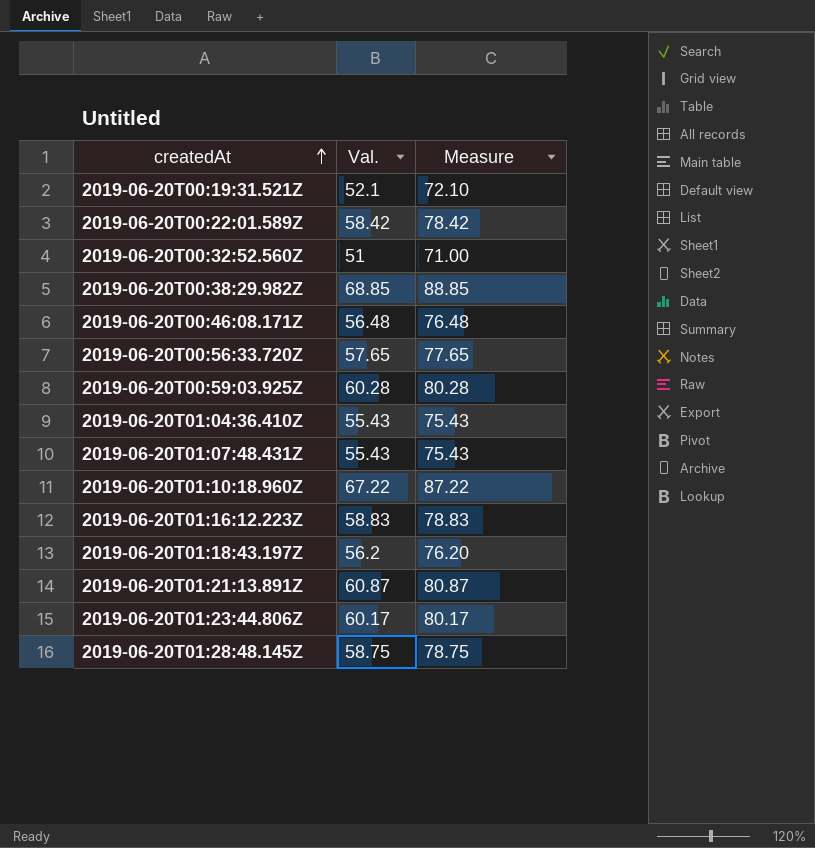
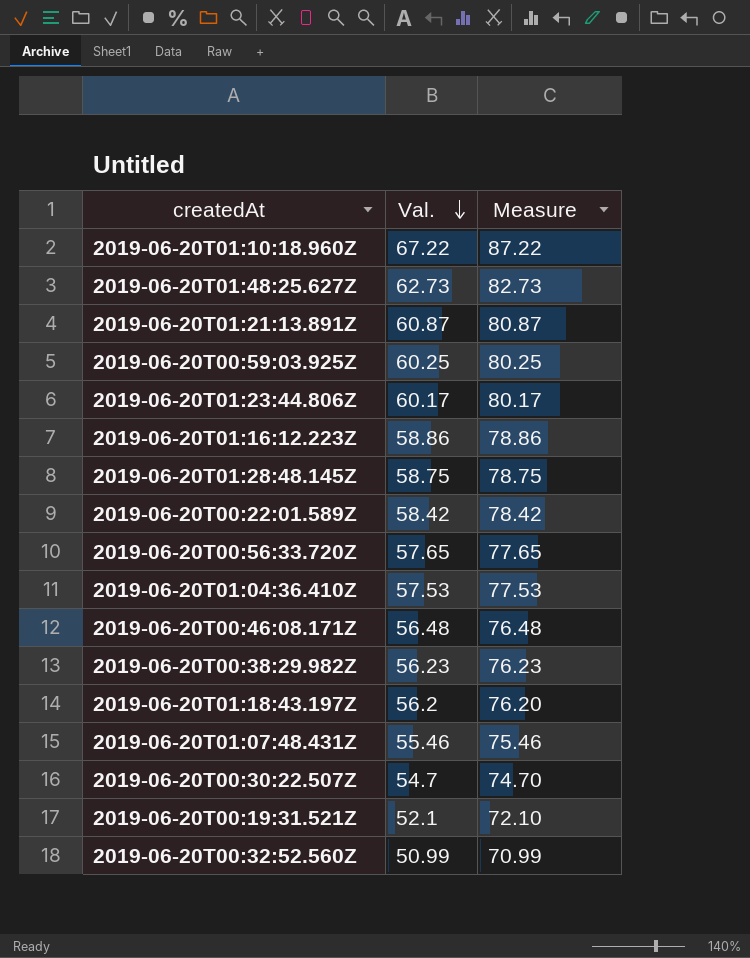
row order: createdAt ascending -> Val. descending
row 2019-06-20T01:48:25.627Z: none -> 62.73 | 82.73
2019-06-20T00:59:03.925Z | Val.: 60.28 -> 60.25
2019-06-20T00:59:03.925Z | Measure: 80.28 -> 80.25
2019-06-20T01:16:12.223Z | Val.: 58.83 -> 58.86
2019-06-20T01:16:12.223Z | Measure: 78.83 -> 78.86
2019-06-20T01:04:36.410Z | Val.: 55.43 -> 57.53
2019-06-20T01:04:36.410Z | Measure: 75.43 -> 77.53
2019-06-20T00:38:29.982Z | Val.: 68.85 -> 56.23
2019-06-20T00:38:29.982Z | Measure: 88.85 -> 76.23
2019-06-20T01:07:48.431Z | Val.: 55.43 -> 55.46
2019-06-20T01:07:48.431Z | Measure: 75.43 -> 75.46
row 2019-06-20T00:30:22.507Z: none -> 54.7 | 74.70
2019-06-20T00:32:52.560Z | Val.: 51 -> 50.99
2019-06-20T00:32:52.560Z | Measure: 71.00 -> 70.99

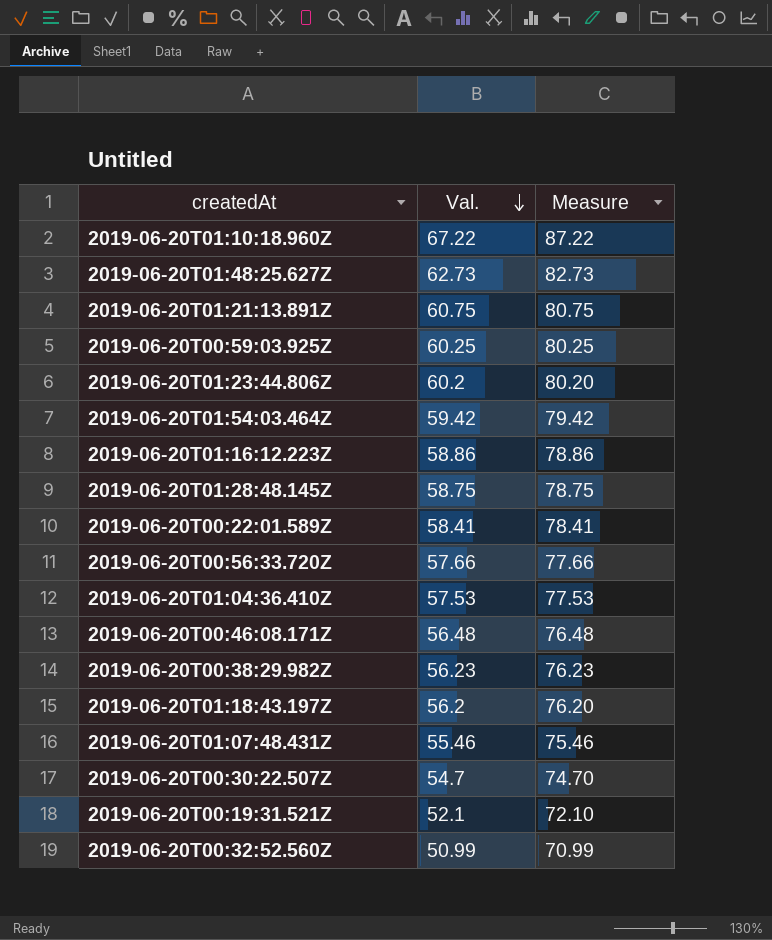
2019-06-20T01:21:13.891Z | Val.: 60.87 -> 60.75
2019-06-20T01:21:13.891Z | Measure: 80.87 -> 80.75
2019-06-20T01:23:44.806Z | Val.: 60.17 -> 60.2
2019-06-20T01:23:44.806Z | Measure: 80.17 -> 80.20
row 2019-06-20T01:54:03.464Z: none -> 59.42 | 79.42
2019-06-20T00:22:01.589Z | Val.: 58.42 -> 58.41
2019-06-20T00:22:01.589Z | Measure: 78.42 -> 78.41
2019-06-20T00:56:33.720Z | Val.: 57.65 -> 57.66
2019-06-20T00:56:33.720Z | Measure: 77.65 -> 77.66

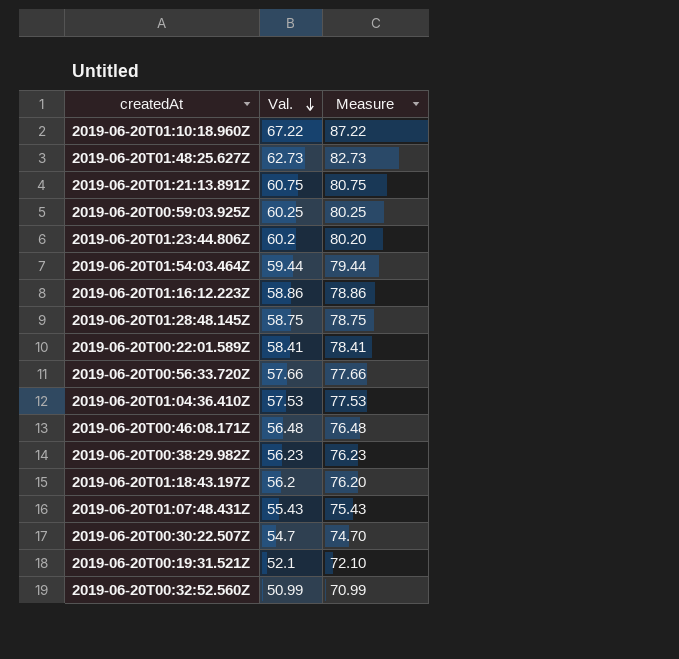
2019-06-20T01:54:03.464Z | Val.: 59.42 -> 59.44
2019-06-20T01:54:03.464Z | Measure: 79.42 -> 79.44
2019-06-20T01:07:48.431Z | Val.: 55.46 -> 55.43
2019-06-20T01:07:48.431Z | Measure: 75.46 -> 75.43

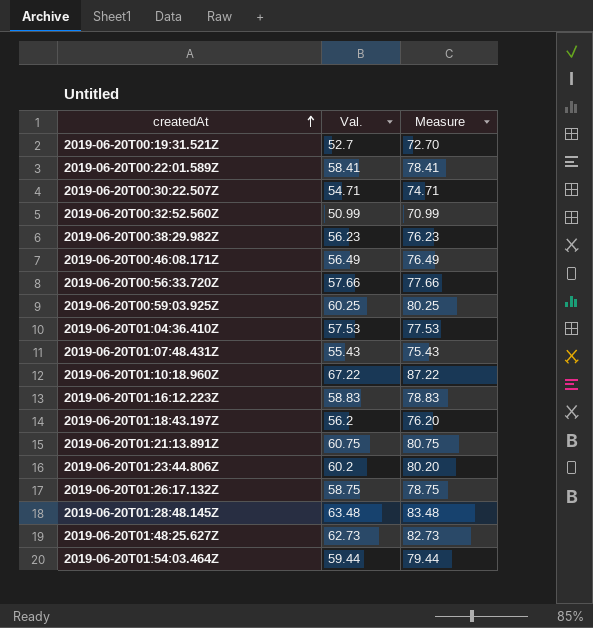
row order: Val. descending -> createdAt ascending
2019-06-20T00:19:31.521Z | Val.: 52.1 -> 52.7
2019-06-20T00:19:31.521Z | Measure: 72.10 -> 72.70
2019-06-20T00:30:22.507Z | Val.: 54.7 -> 54.71
2019-06-20T00:30:22.507Z | Measure: 74.70 -> 74.71
2019-06-20T00:46:08.171Z | Val.: 56.48 -> 56.49
2019-06-20T00:46:08.171Z | Measure: 76.48 -> 76.49
2019-06-20T01:16:12.223Z | Val.: 58.86 -> 58.83
2019-06-20T01:16:12.223Z | Measure: 78.86 -> 78.83
row 2019-06-20T01:26:17.132Z: none -> 58.75 | 78.75
2019-06-20T01:28:48.145Z | Val.: 58.75 -> 63.48
2019-06-20T01:28:48.145Z | Measure: 78.75 -> 83.48

